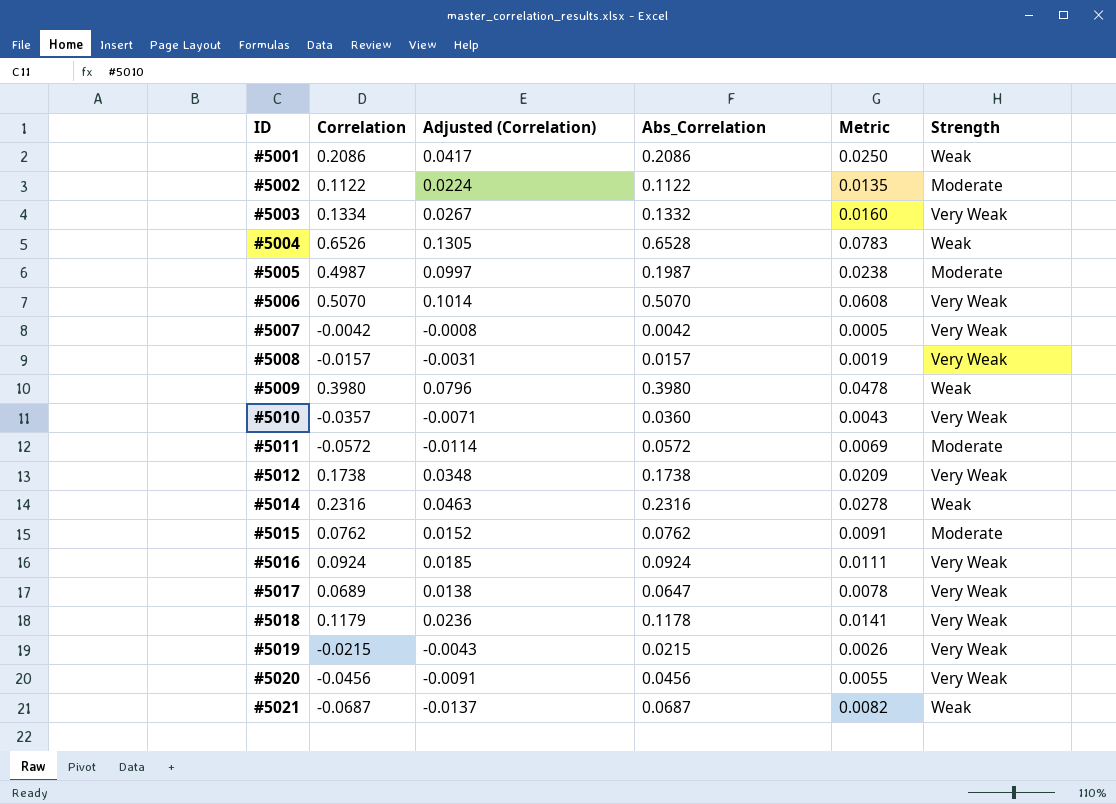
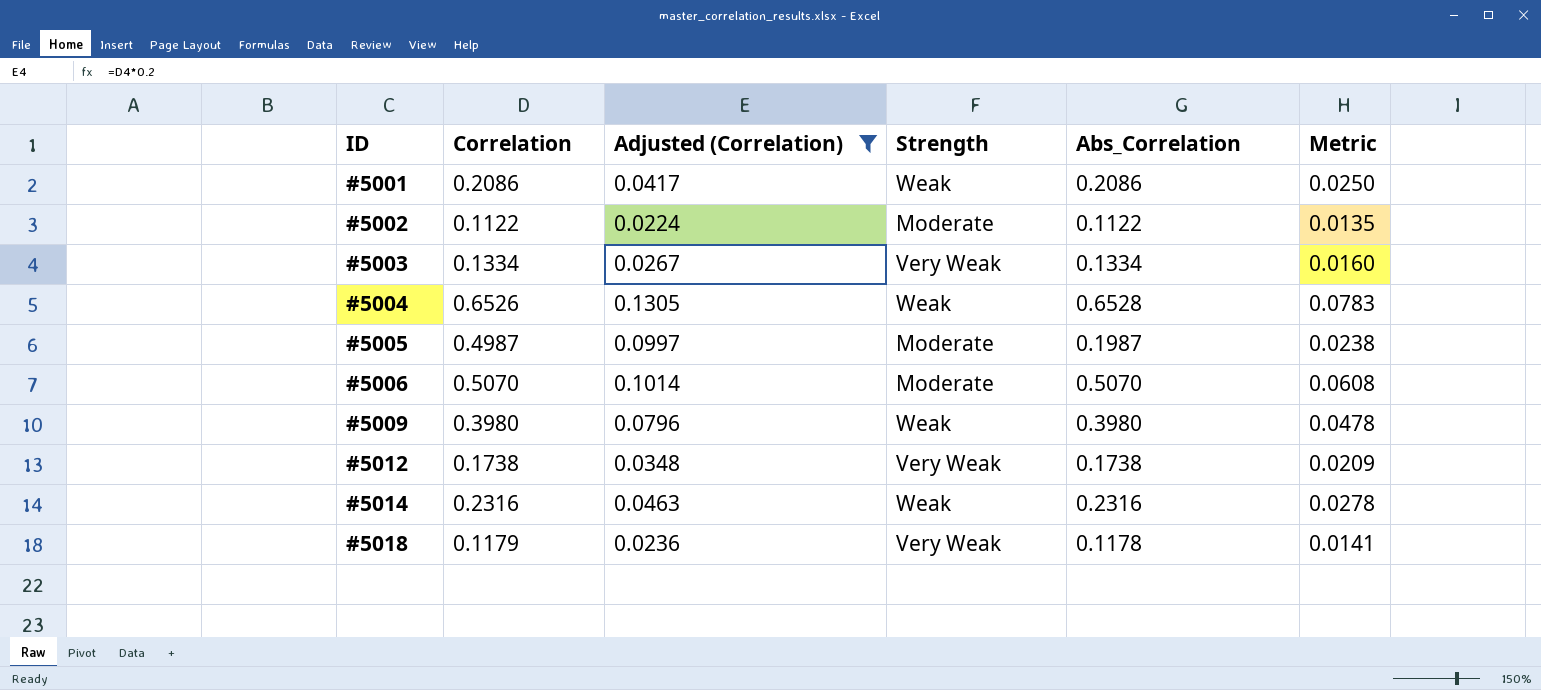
filter: none -> Adjusted (Correlation) >= 0.0224
column Strength | position: 6 -> 4
#5003 | Abs_Correlation: 0.1332 -> 0.1334
#5006 | Strength: Very Weak -> Moderate

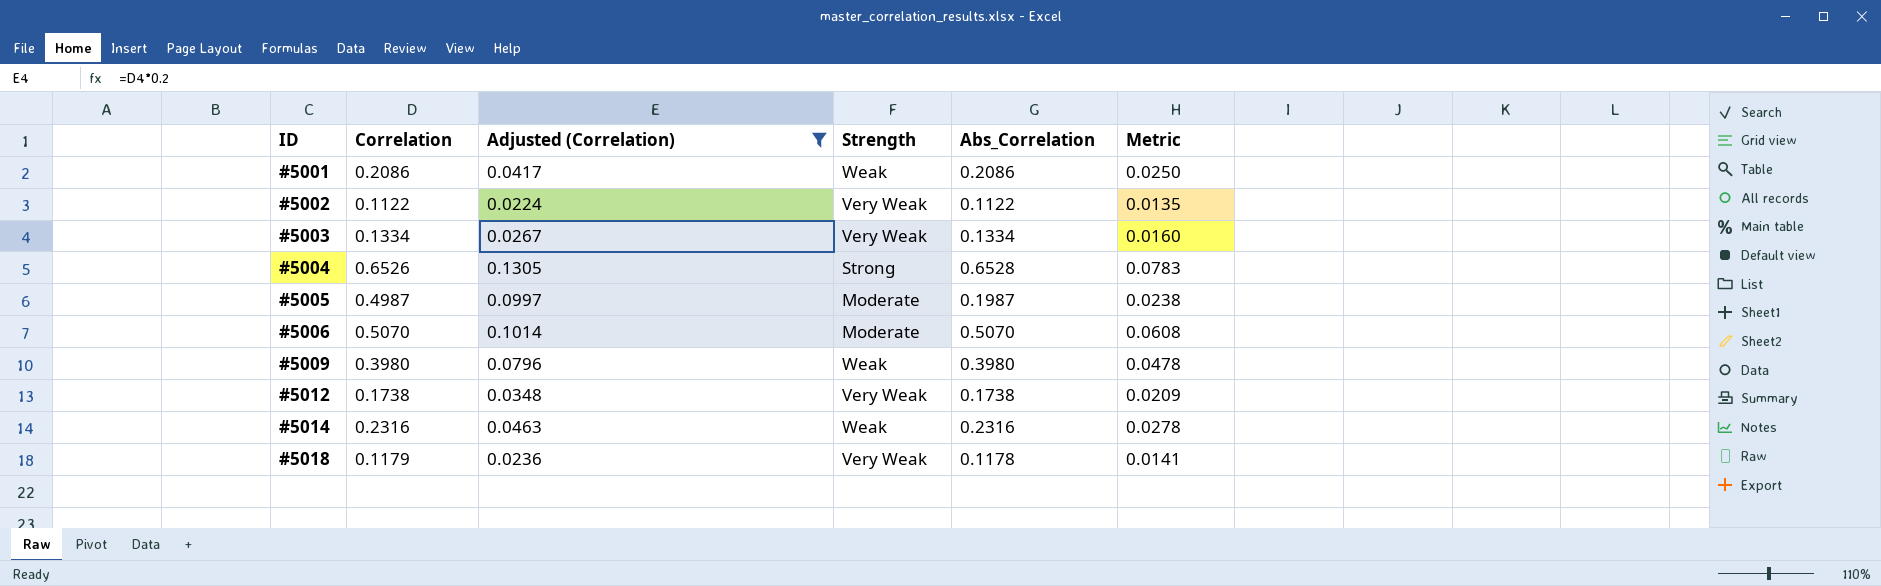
#5002 | Strength: Moderate -> Very Weak
#5004 | Strength: Weak -> Strong

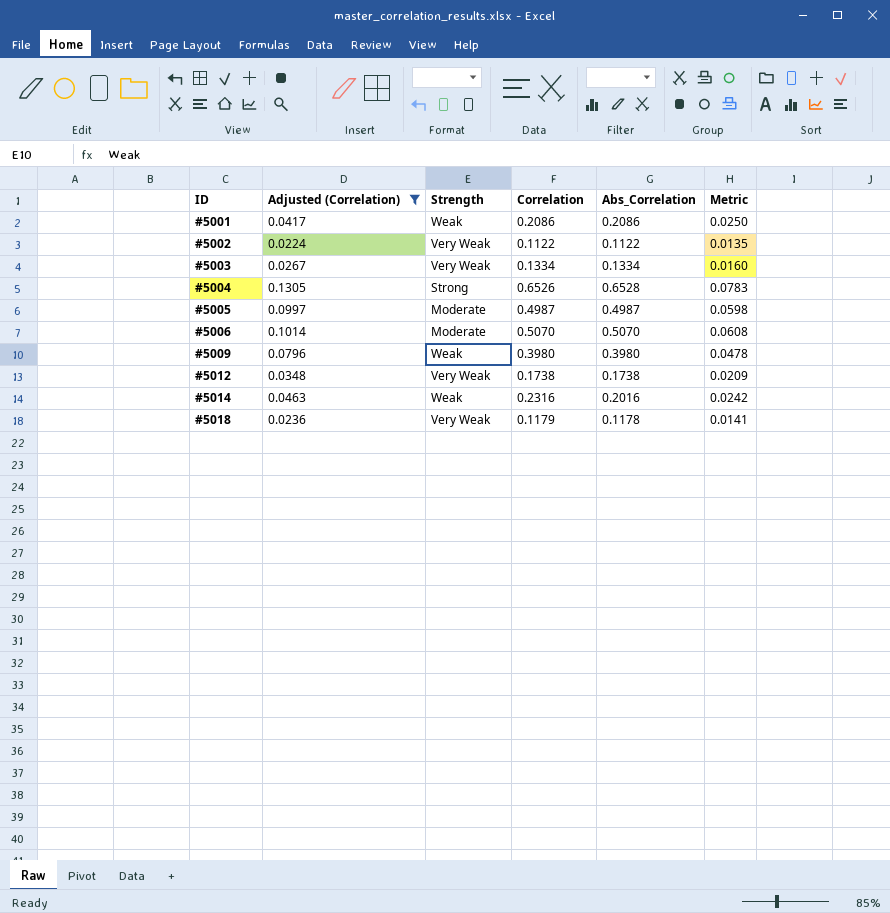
column Correlation | position: 2 -> 4
#5005 | Abs_Correlation: 0.1987 -> 0.4987
#5005 | Metric: 0.0238 -> 0.0598
#5014 | Abs_Correlation: 0.2316 -> 0.2016
#5014 | Metric: 0.0278 -> 0.0242

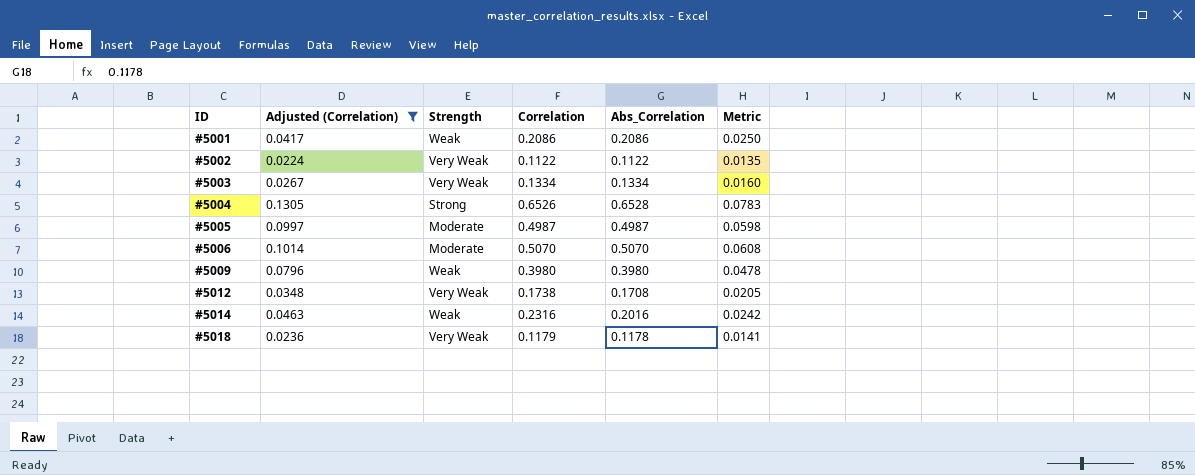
#5012 | Abs_Correlation: 0.1738 -> 0.1708
#5012 | Metric: 0.0209 -> 0.0205

